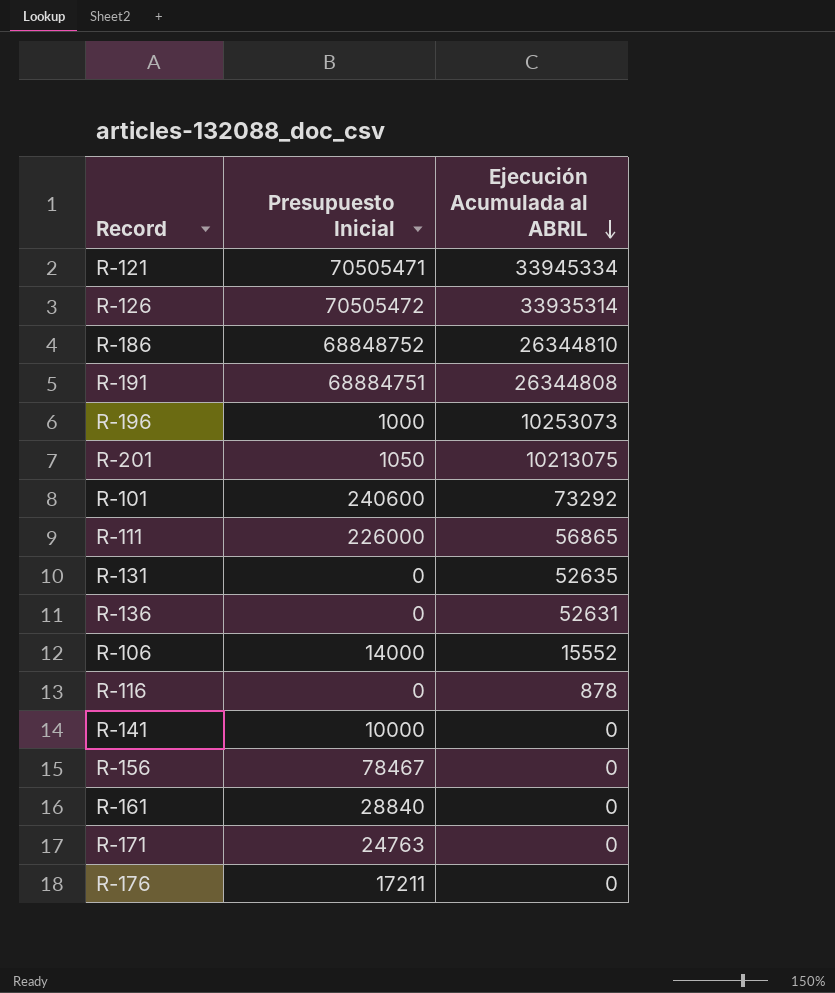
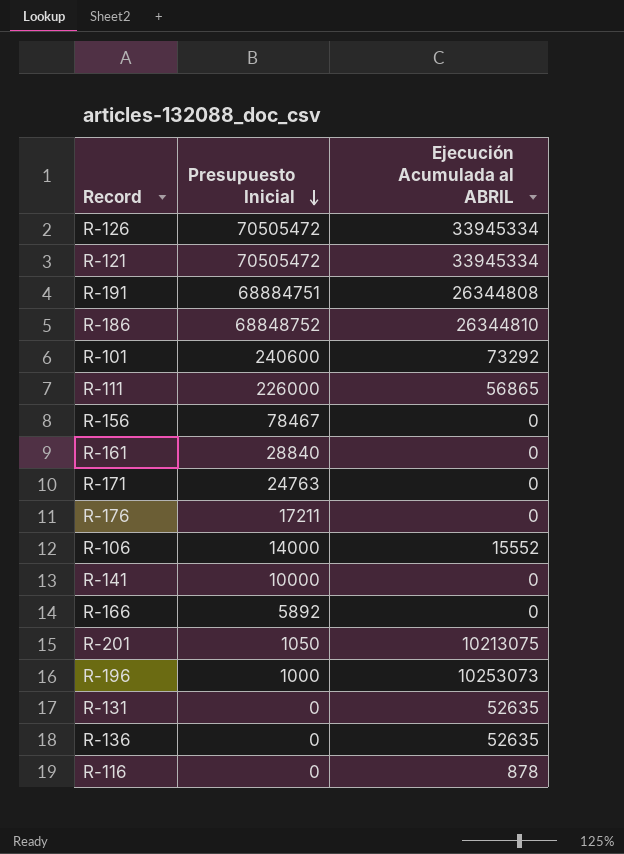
row order: Ejecución Acumulada al ABRIL descending -> Presupuesto Inicial descending
R-126 | Ejecución Acumulada al ABRIL: 33935314 -> 33945334
R-121 | Presupuesto Inicial: 70505471 -> 70505472
row R-166: none -> 5892 | 0
R-136 | Ejecución Acumulada al ABRIL: 52631 -> 52635

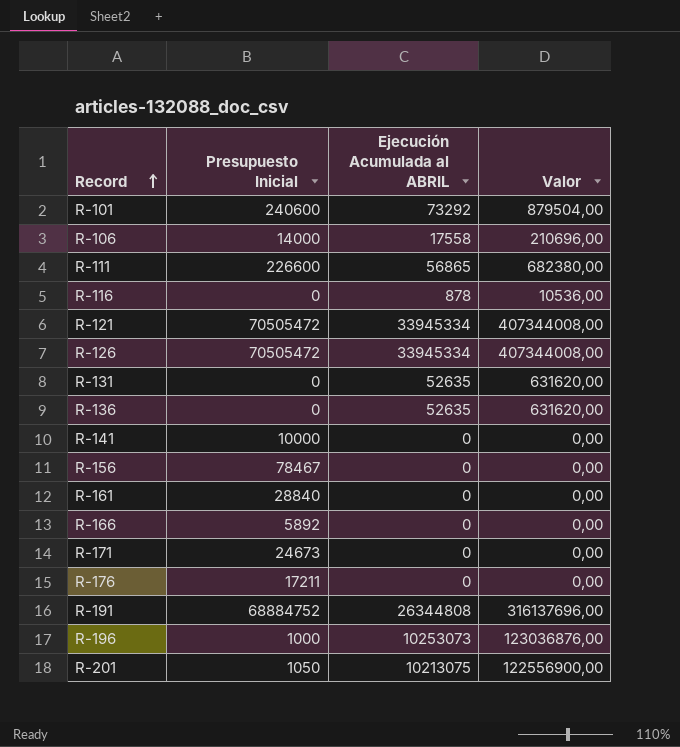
row order: Presupuesto Inicial descending -> Record ascending
column Valor | formula: none -> [Ejecución Acumulada al ABRIL] * 12
row R-186: 68848752 | 26344810 -> none
R-106 | Ejecución Acumulada al ABRIL: 15552 -> 17558
R-111 | Presupuesto Inicial: 226000 -> 226600
R-171 | Presupuesto Inicial: 24763 -> 24673
R-191 | Presupuesto Inicial: 68884751 -> 68884752

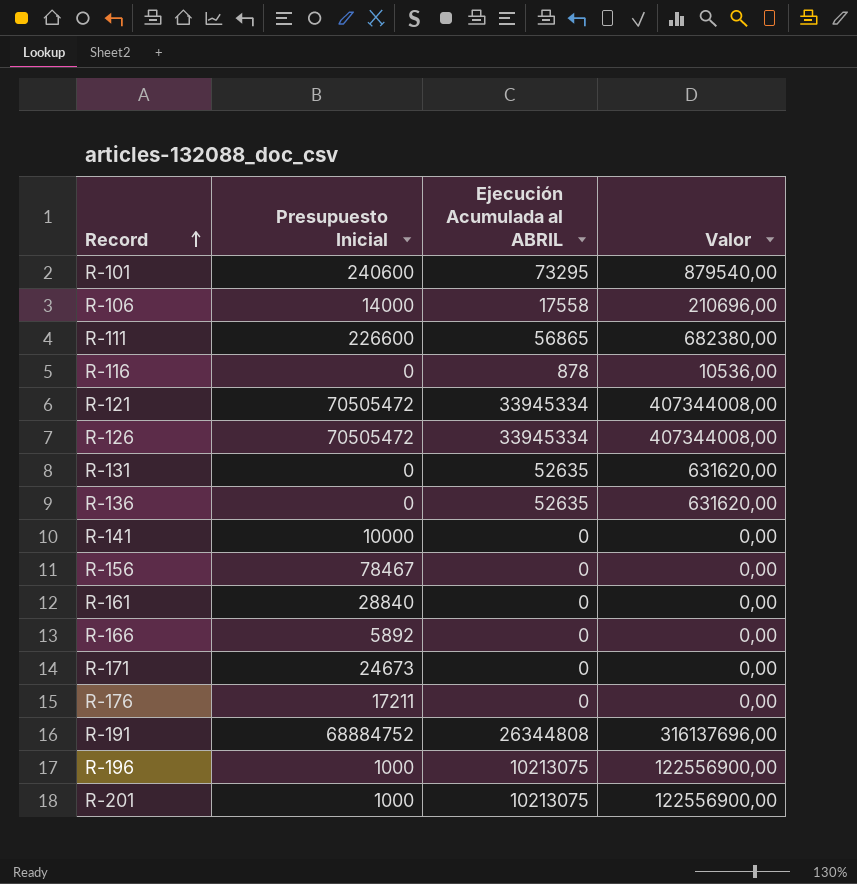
R-101 | Ejecución Acumulada al ABRIL: 73292 -> 73295
R-101 | Valor: 879504,00 -> 879540,00
R-196 | Ejecución Acumulada al ABRIL: 10253073 -> 10213075
R-196 | Valor: 123036876,00 -> 122556900,00
R-201 | Presupuesto Inicial: 1050 -> 1000

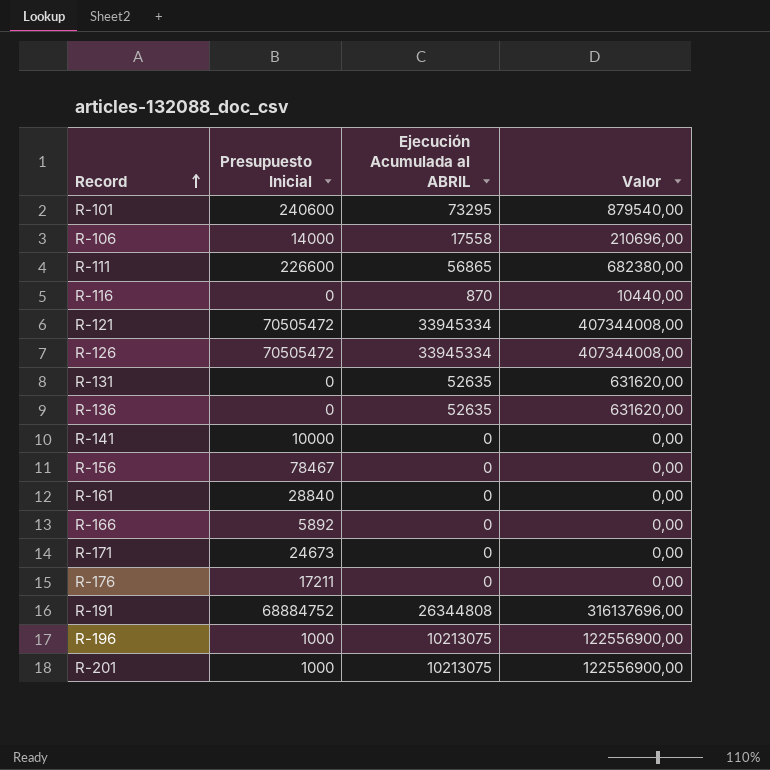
R-116 | Ejecución Acumulada al ABRIL: 878 -> 870
R-116 | Valor: 10536,00 -> 10440,00

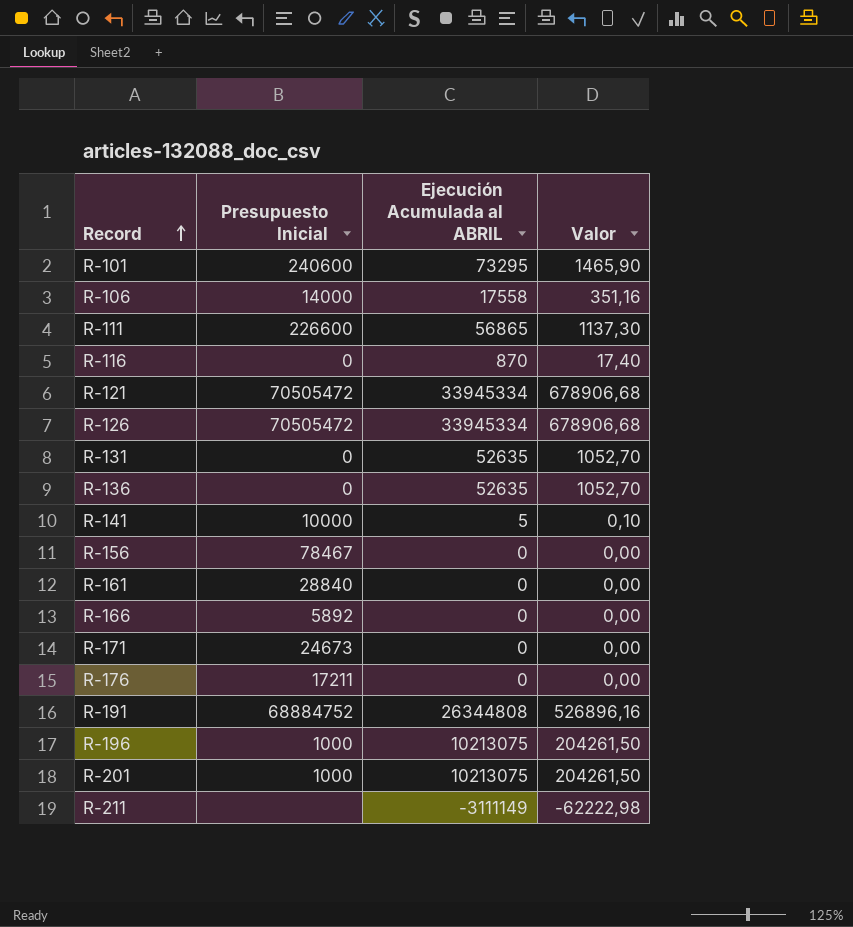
column Valor | formula: [Ejecución Acumulada al ABRIL] * 12 -> [Ejecución Acumulada al ABRIL] * 0,02
R-141 | Ejecución Acumulada al ABRIL: 0 -> 5
row R-211: none -> none | -3111149 | -62222,98

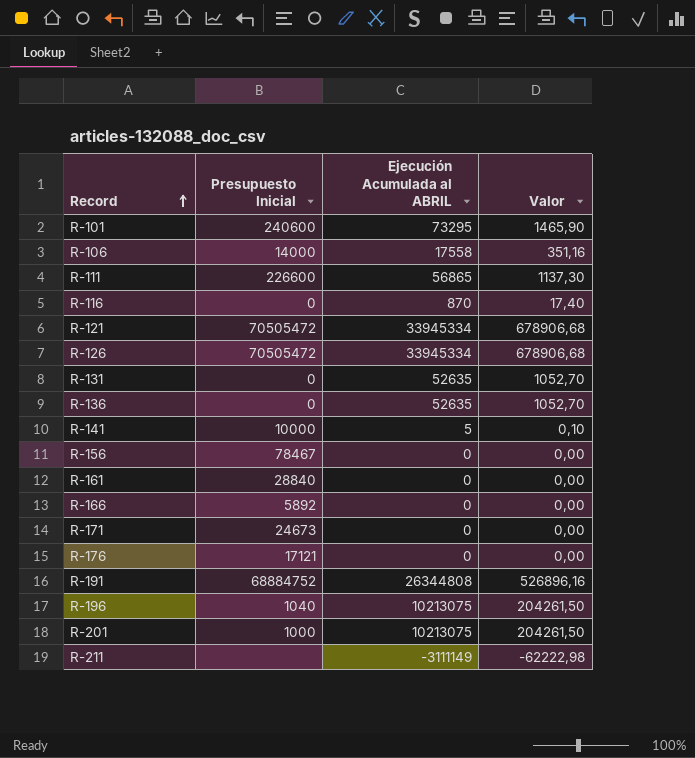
R-176 | Presupuesto Inicial: 17211 -> 17121
R-196 | Presupuesto Inicial: 1000 -> 1040

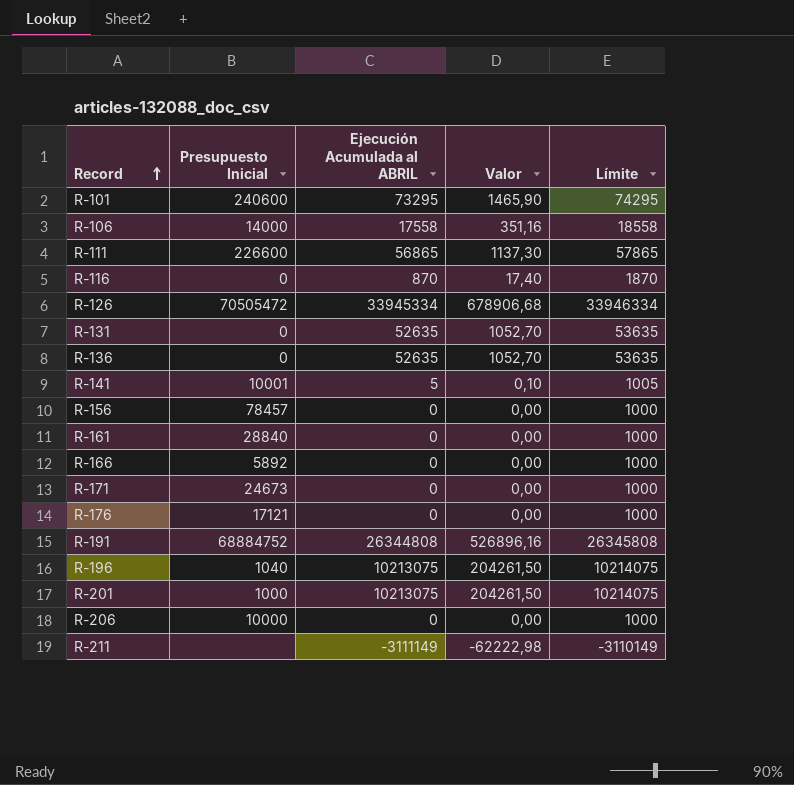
column Límite | formula: none -> [Ejecución Acumulada al ABRIL] + 1000
row R-121: 70505472 | 33945334 | 678906,68 -> none
R-141 | Presupuesto Inicial: 10000 -> 10001
R-156 | Presupuesto Inicial: 78467 -> 78457
row R-206: none -> 10000 | 0 | 0,00 | 1000

